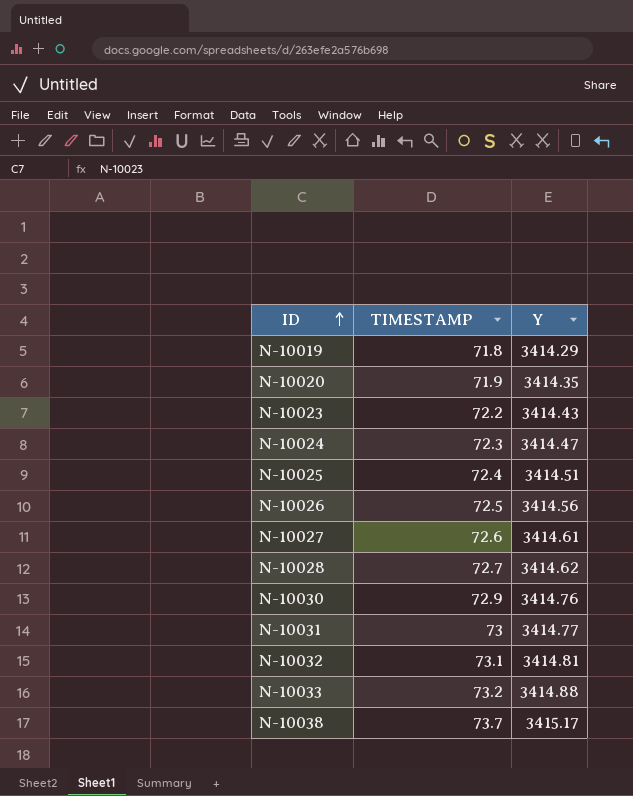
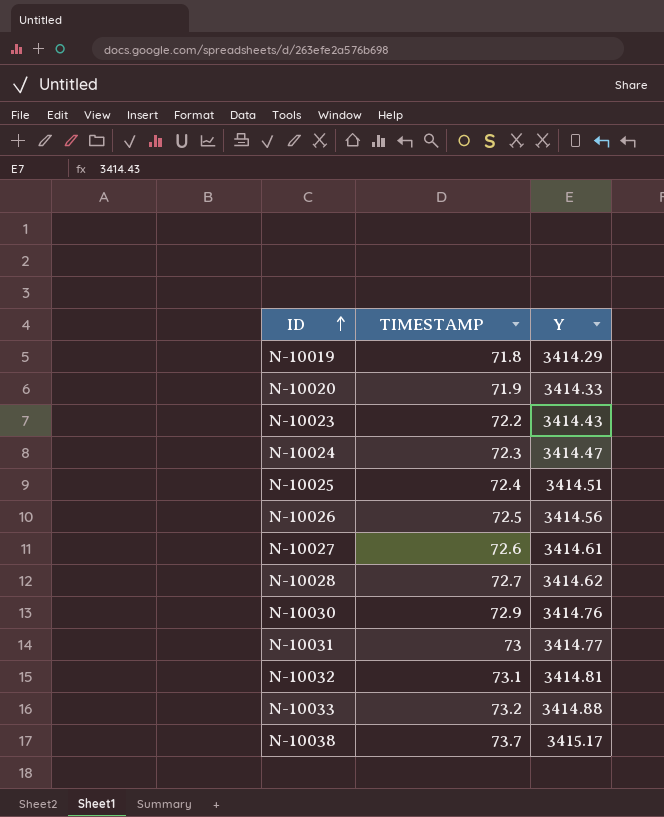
N-10020 | Y: 3414.35 -> 3414.33

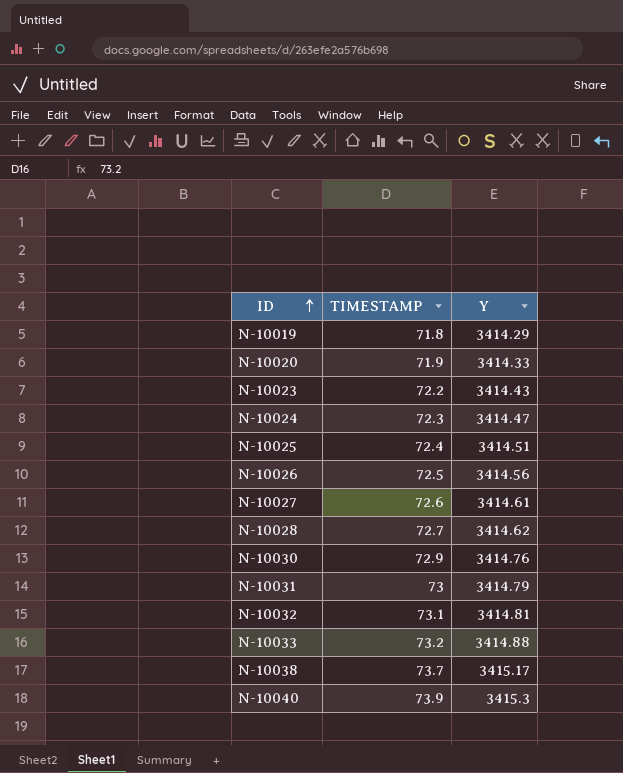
N-10031 | Y: 3414.77 -> 3414.79
row N-10040: none -> 73.9 | 3415.3

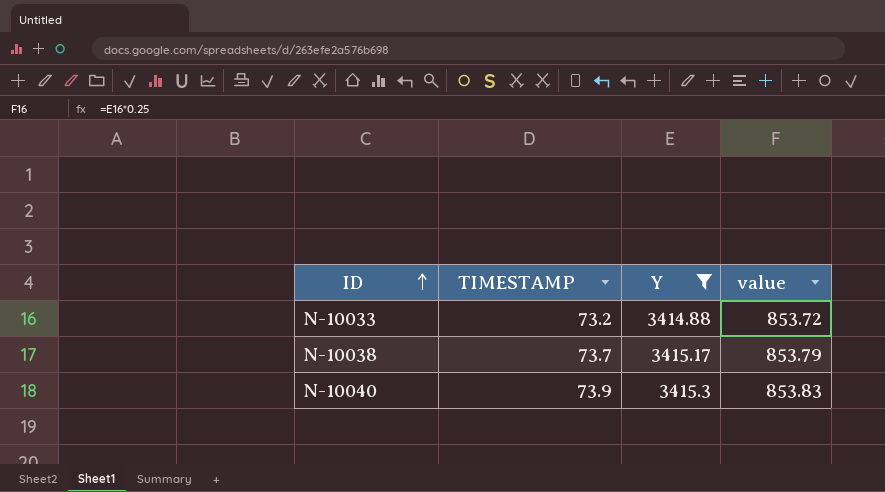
filter: none -> Y >= 3414.88
column value | formula: none -> [Y] * 0.25

